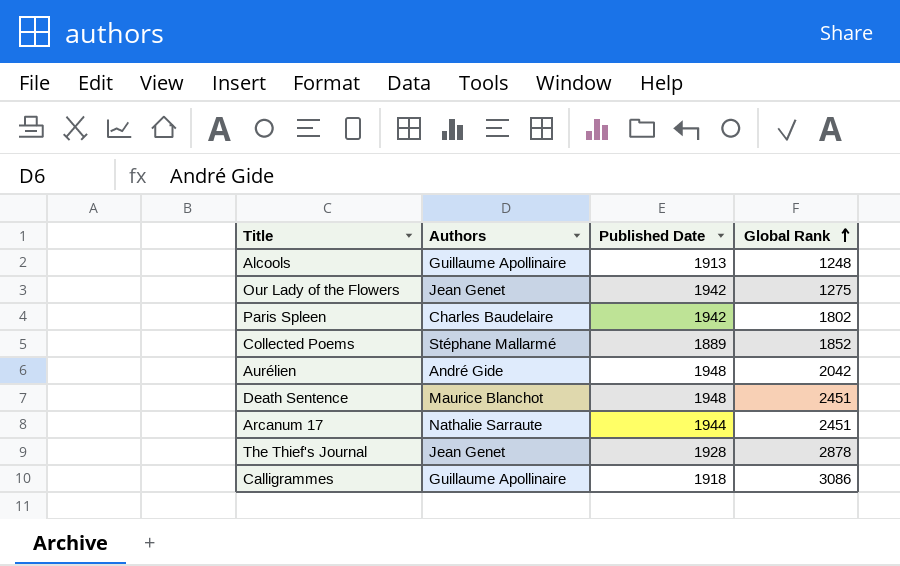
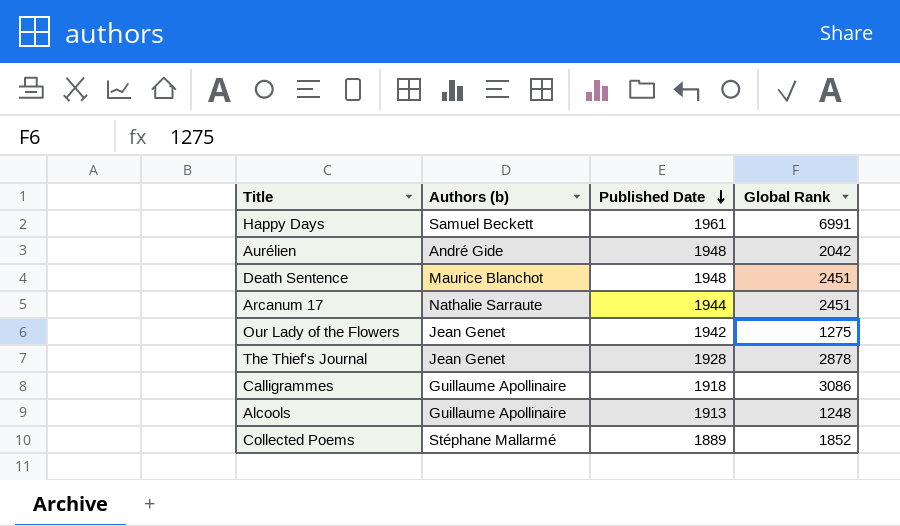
row order: Global Rank ascending -> Published Date descending
column name: Authors -> Authors (b)
row Paris Spleen: Charles Baudelaire | 1942 | 1802 -> none
row Happy Days: none -> Samuel Beckett | 1961 | 6991

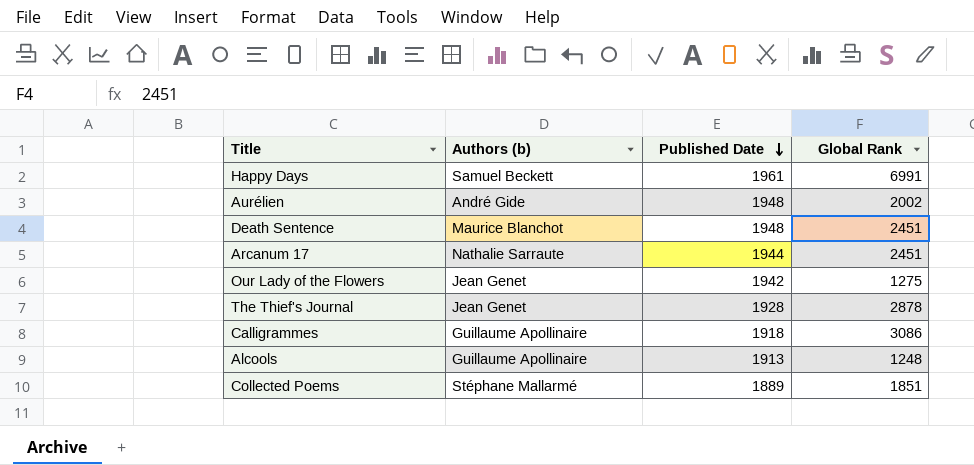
Aurélien | Global Rank: 2042 -> 2002
Collected Poems | Global Rank: 1852 -> 1851

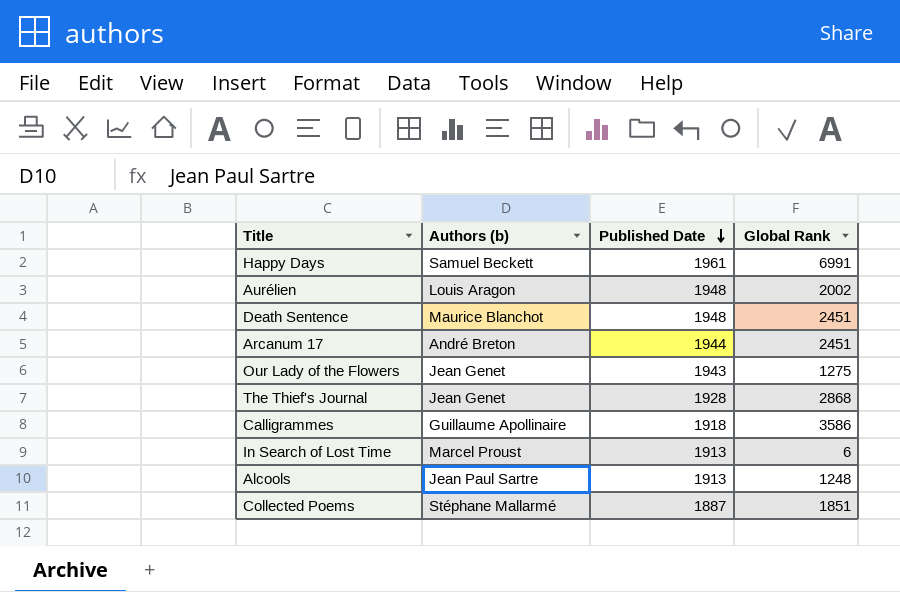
Aurélien | Authors (b): André Gide -> Louis Aragon
Arcanum 17 | Authors (b): Nathalie Sarraute -> André Breton
Our Lady of the Flowers | Published Date: 1942 -> 1943
The Thief's Journal | Global Rank: 2878 -> 2868
Calligrammes | Global Rank: 3086 -> 3586
row In Search of Lost Time: none -> Marcel Proust | 1913 | 6
Alcools | Authors (b): Guillaume Apollinaire -> Jean Paul Sartre
Collected Poems | Published Date: 1889 -> 1887

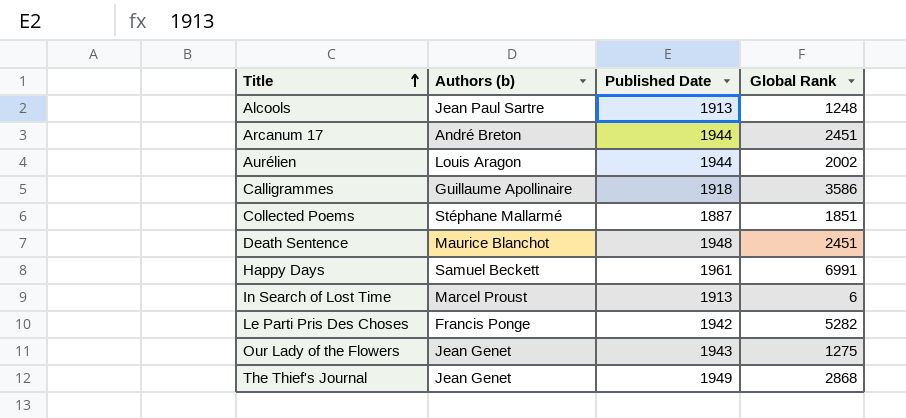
row order: Published Date descending -> Title ascending
Aurélien | Published Date: 1948 -> 1944
row Le Parti Pris Des Choses: none -> Francis Ponge | 1942 | 5282
The Thief's Journal | Published Date: 1928 -> 1949

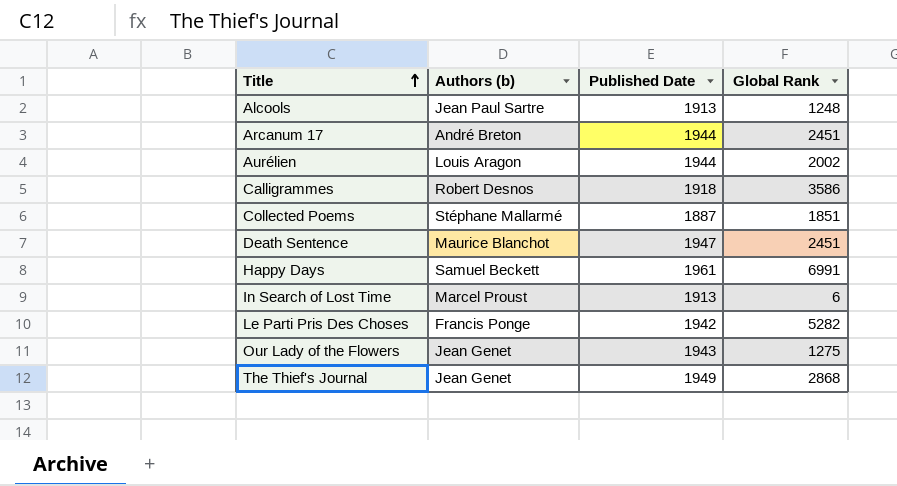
Calligrammes | Authors (b): Guillaume Apollinaire -> Robert Desnos
Death Sentence | Published Date: 1948 -> 1947

